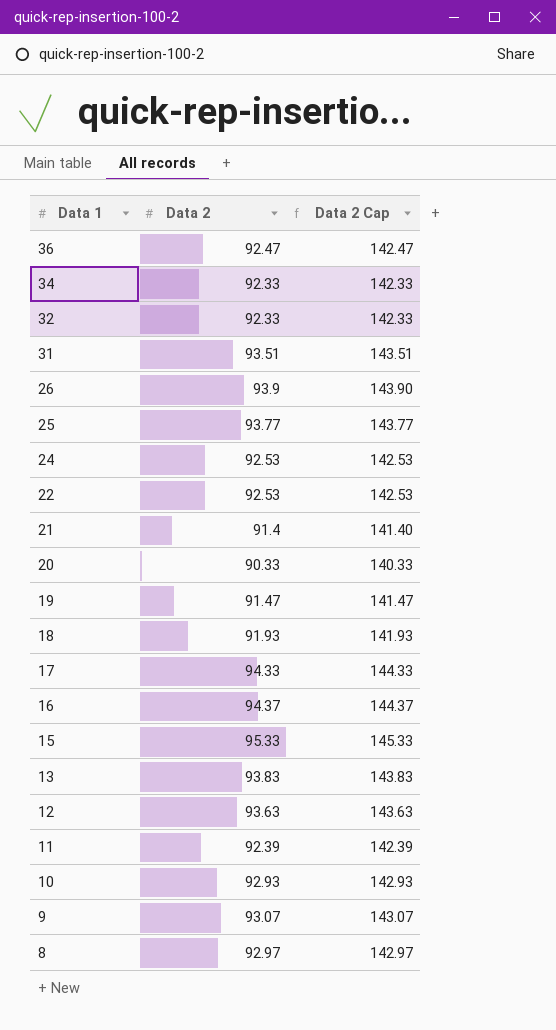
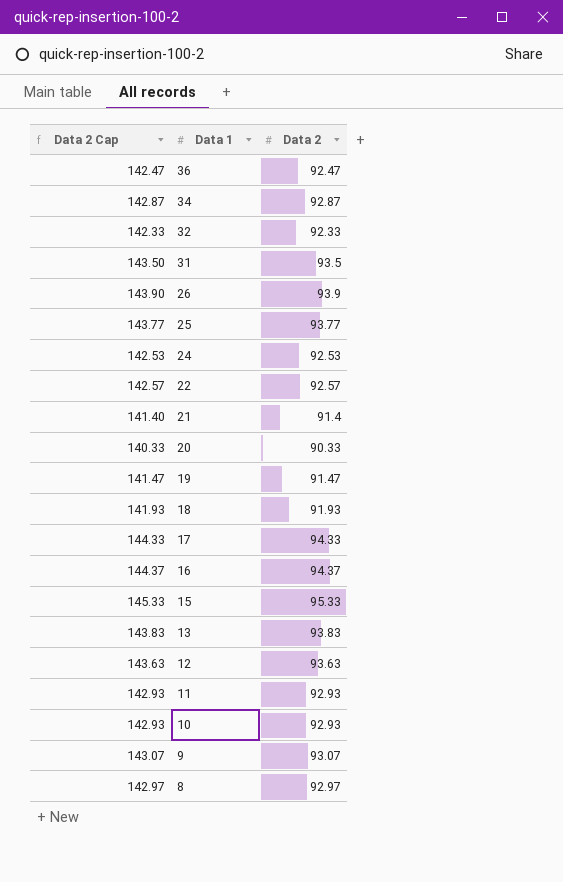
column Data 2 Cap | position: 3 -> 1
34 | Data 2 Cap: 142.33 -> 142.87
34 | Data 2: 92.33 -> 92.87
31 | Data 2 Cap: 143.51 -> 143.50
31 | Data 2: 93.51 -> 93.5
22 | Data 2 Cap: 142.53 -> 142.57
22 | Data 2: 92.53 -> 92.57
11 | Data 2 Cap: 142.39 -> 142.93
11 | Data 2: 92.39 -> 92.93

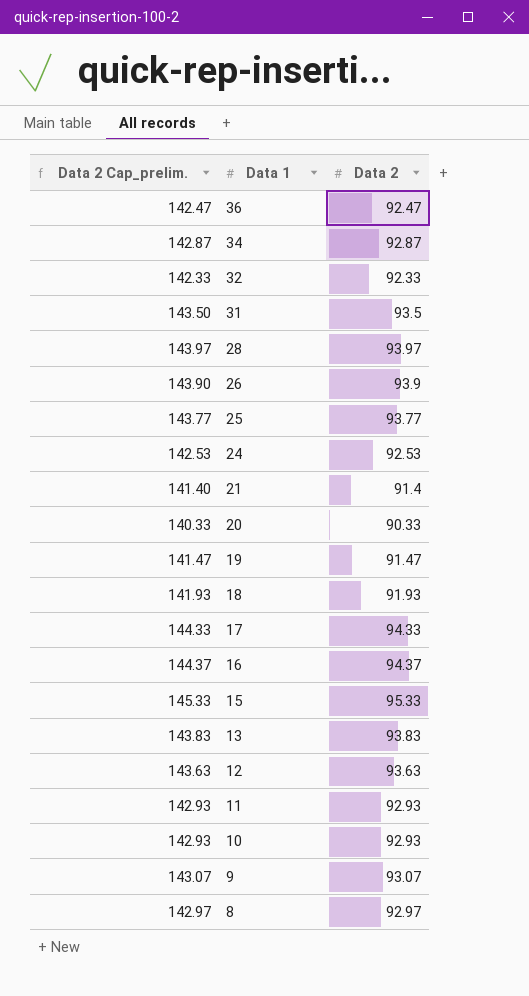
column name: Data 2 Cap -> Data 2 Cap_prelim.
row 22: 142.57 | 92.57 -> none
row 28: none -> 143.97 | 93.97

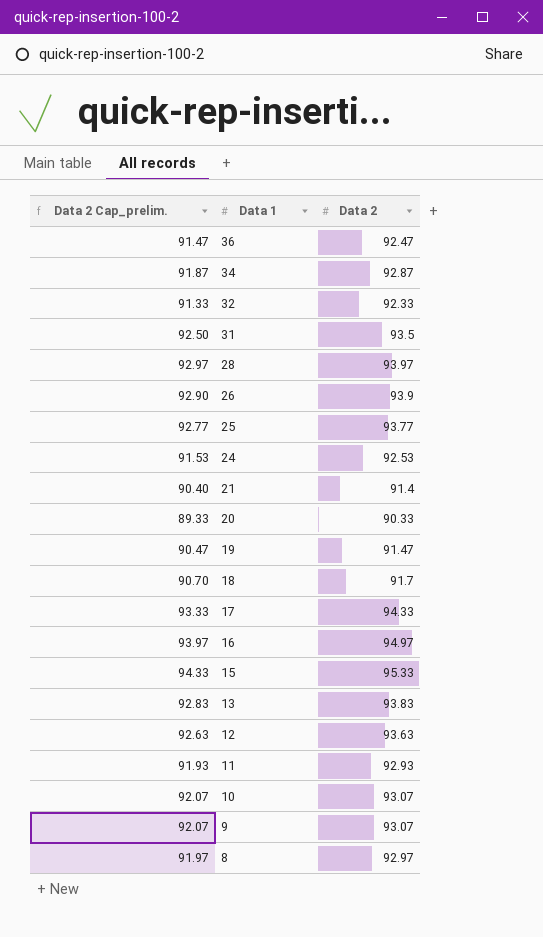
column Data 2 Cap_prelim. | formula: [Data 2] + 50 -> [Data 2] - 1
18 | Data 2: 91.93 -> 91.7
16 | Data 2: 94.37 -> 94.97
10 | Data 2: 92.93 -> 93.07

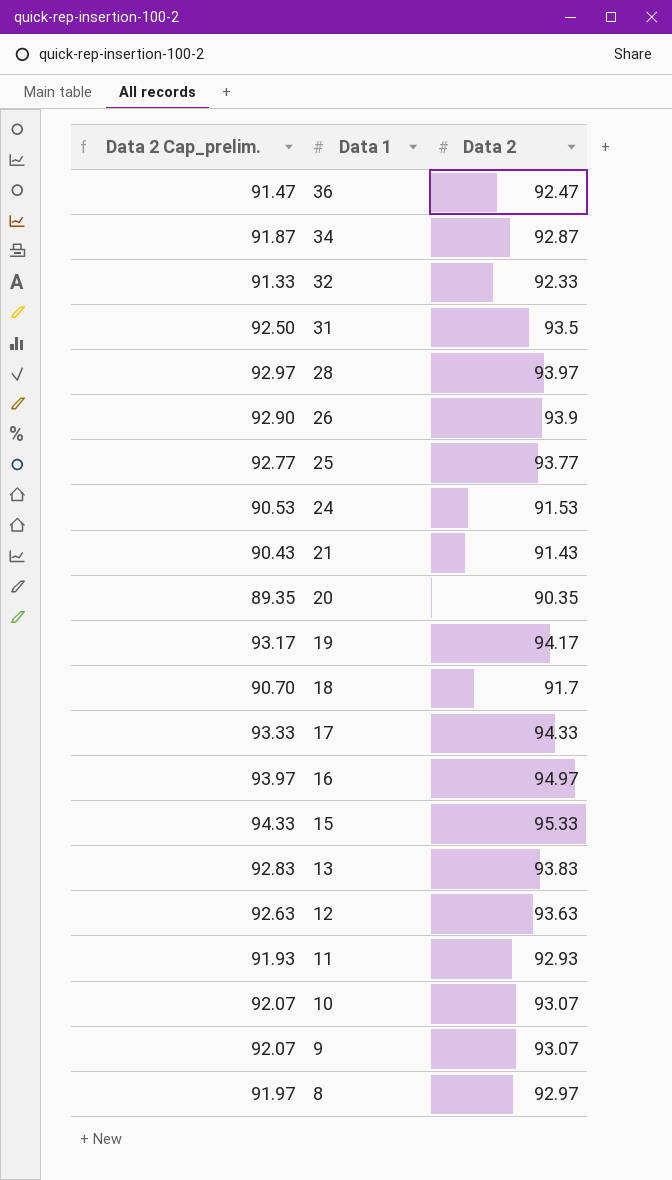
24 | Data 2 Cap_prelim.: 91.53 -> 90.53
24 | Data 2: 92.53 -> 91.53
21 | Data 2 Cap_prelim.: 90.40 -> 90.43
21 | Data 2: 91.4 -> 91.43
20 | Data 2 Cap_prelim.: 89.33 -> 89.35
20 | Data 2: 90.33 -> 90.35
19 | Data 2 Cap_prelim.: 90.47 -> 93.17
19 | Data 2: 91.47 -> 94.17

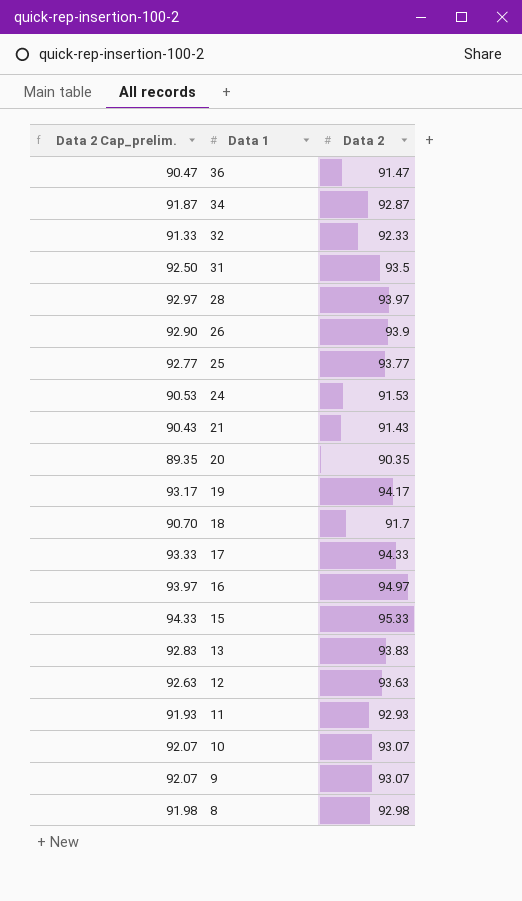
36 | Data 2 Cap_prelim.: 91.47 -> 90.47
36 | Data 2: 92.47 -> 91.47
8 | Data 2 Cap_prelim.: 91.97 -> 91.98
8 | Data 2: 92.97 -> 92.98

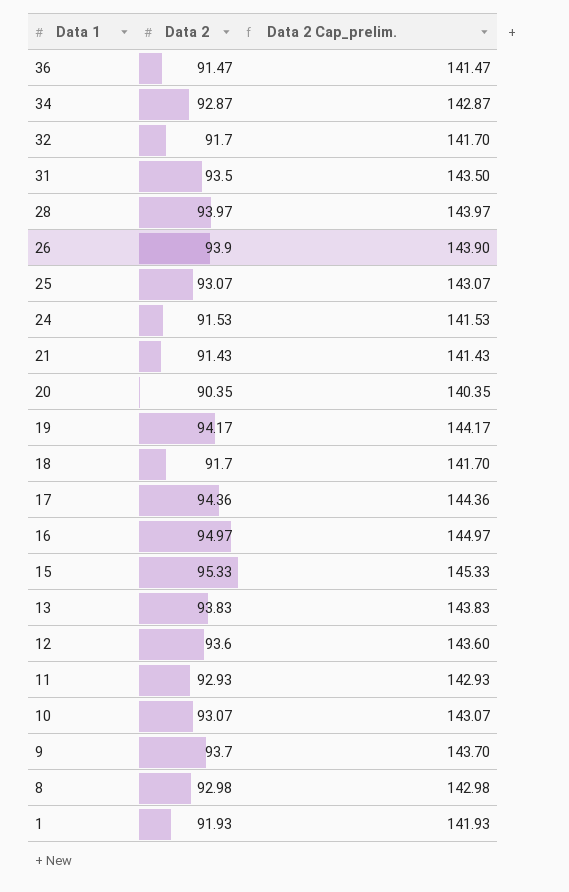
column Data 2 Cap_prelim. | formula: [Data 2] - 1 -> [Data 2] + 50
column Data 2 Cap_prelim. | position: 1 -> 3
32 | Data 2: 92.33 -> 91.7
25 | Data 2: 93.77 -> 93.07
17 | Data 2: 94.33 -> 94.36
12 | Data 2: 93.63 -> 93.6
9 | Data 2: 93.07 -> 93.7
row 1: none -> 91.93 | 141.93

